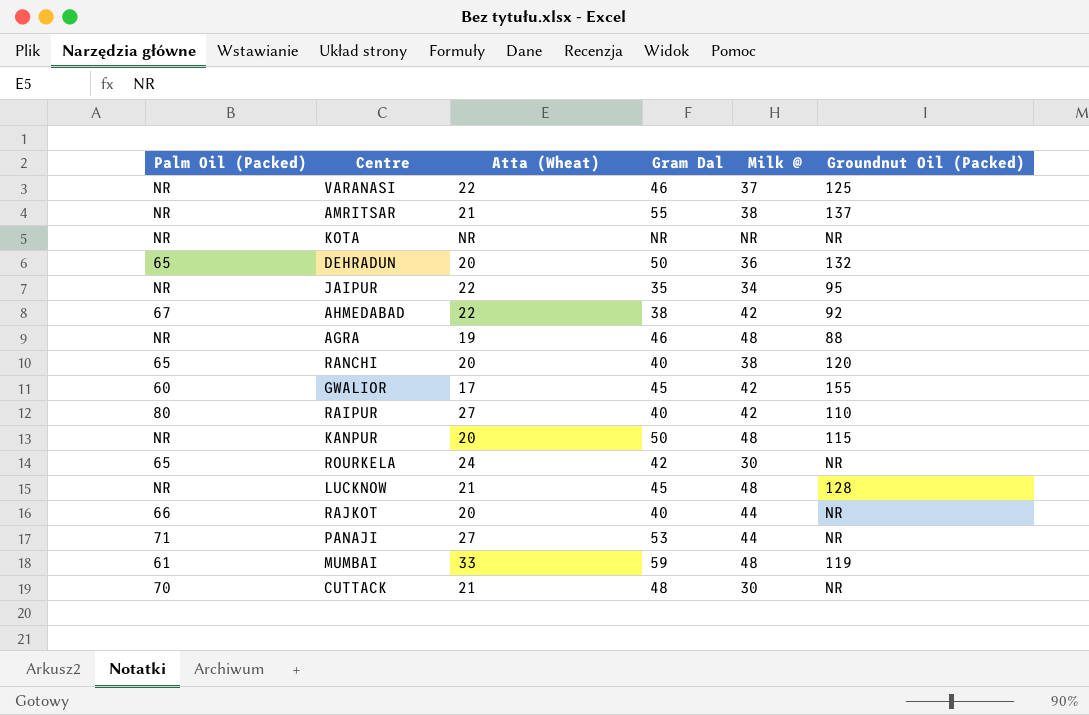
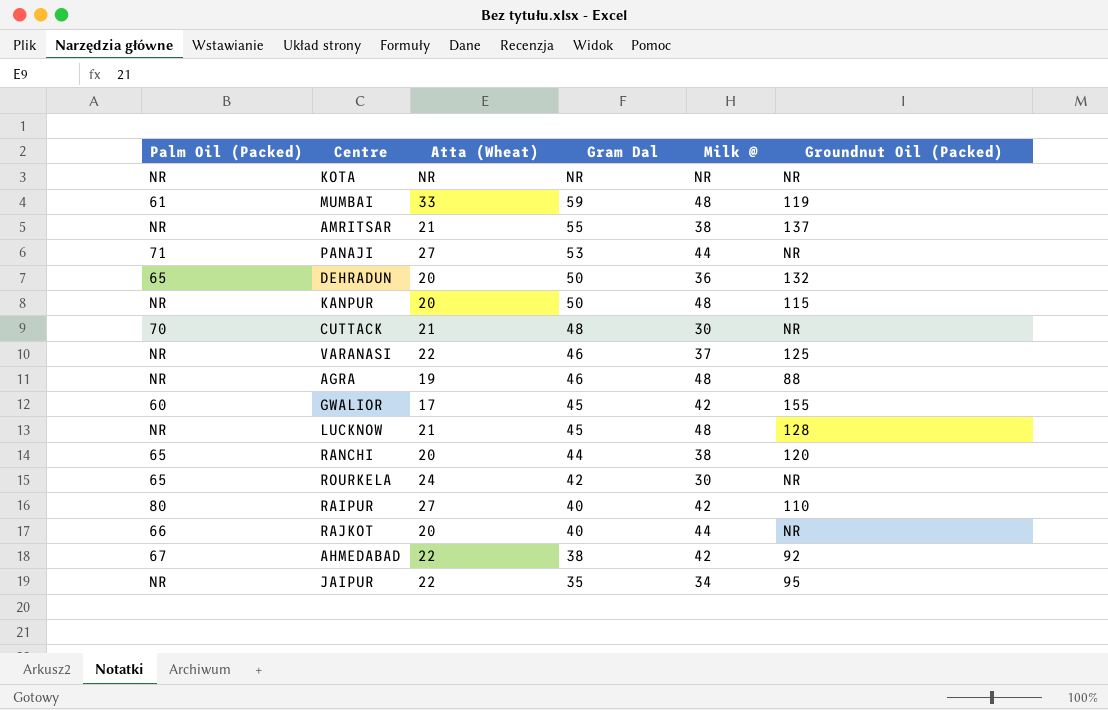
row order: none -> Gram Dal descending
RANCHI | Gram Dal: 40 -> 44

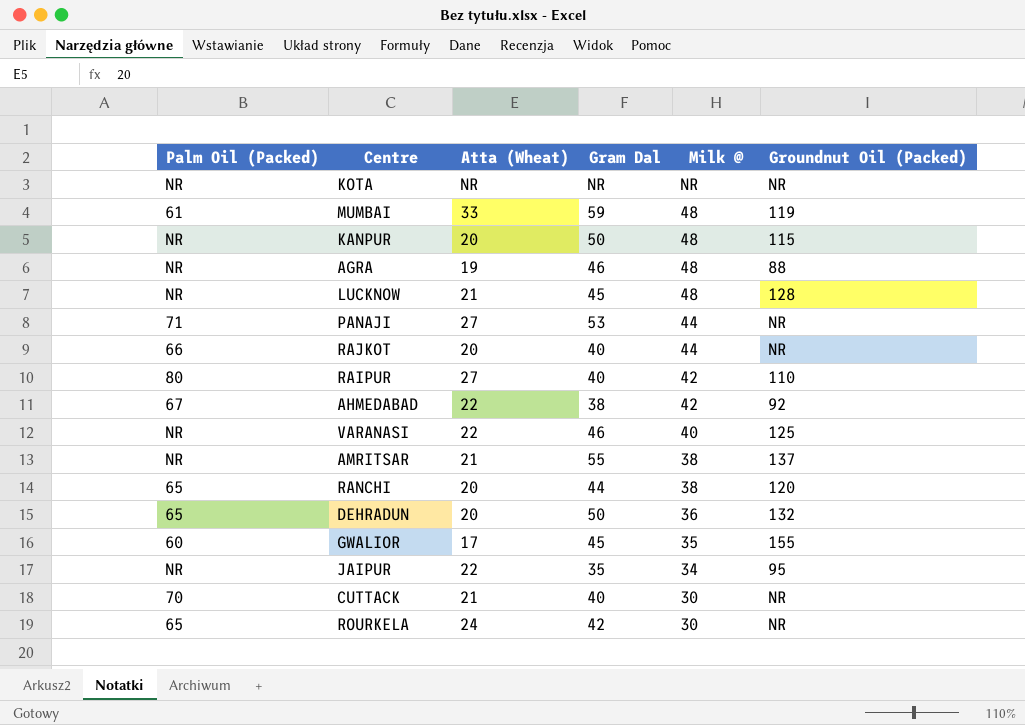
row order: Gram Dal descending -> Milk @ descending
VARANASI | Milk @: 37 -> 40
GWALIOR | Milk @: 42 -> 35
CUTTACK | Gram Dal: 48 -> 40

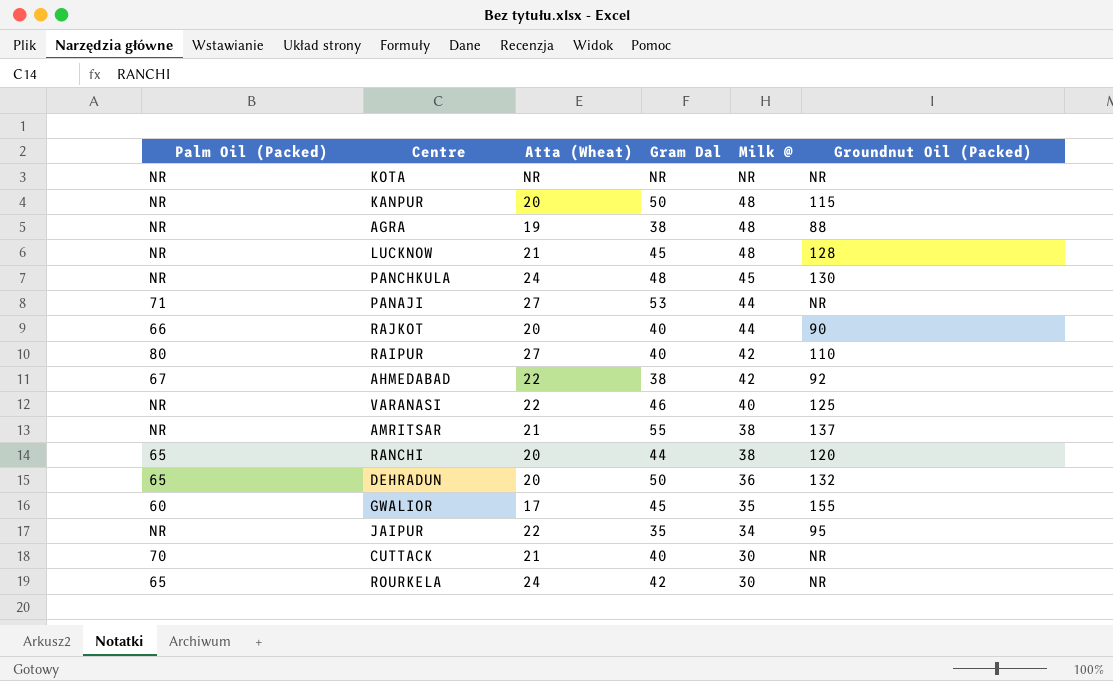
row MUMBAI: 61 | 33 | 59 | 48 | 119 -> none
AGRA | Gram Dal: 46 -> 38
row PANCHKULA: none -> NR | 24 | 48 | 45 | 130
RAJKOT | Groundnut Oil (Packed): NR -> 90

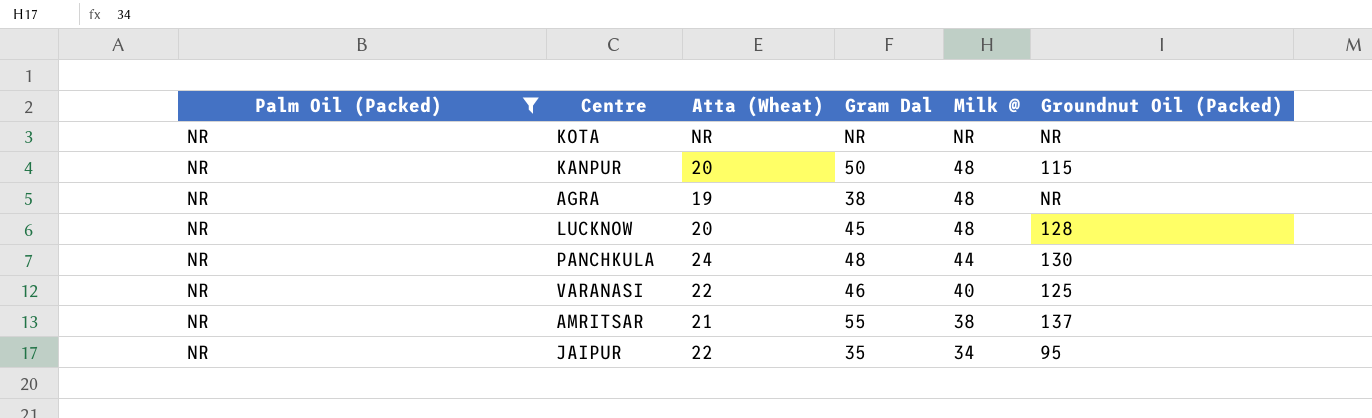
filter: none -> Palm Oil (Packed) = NR
AGRA | Groundnut Oil (Packed): 88 -> NR
LUCKNOW | Atta (Wheat): 21 -> 20
PANCHKULA | Milk @: 45 -> 44

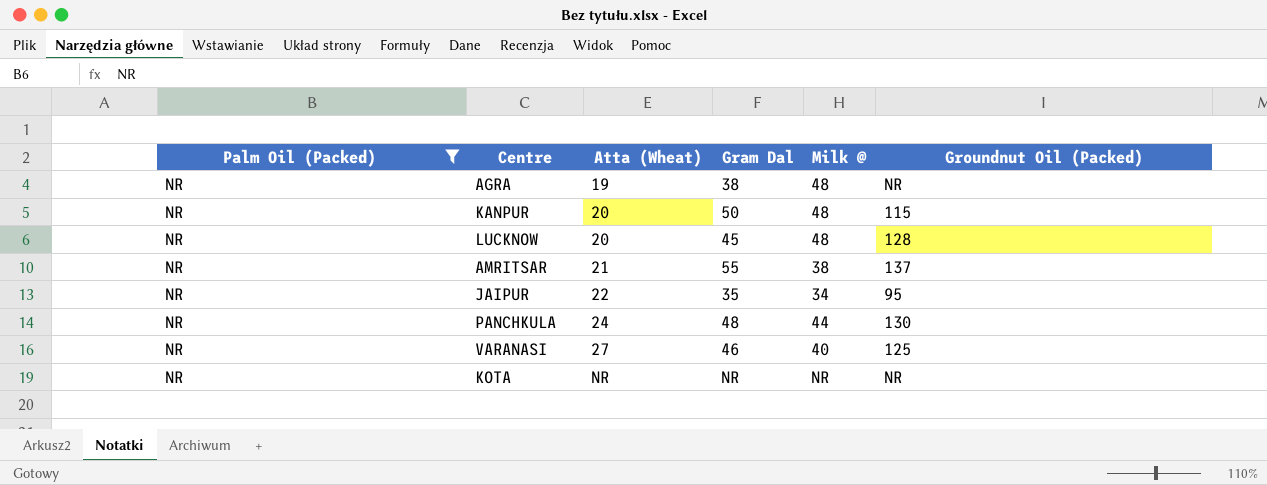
row order: Milk @ descending -> Atta (Wheat) ascending
VARANASI | Atta (Wheat): 22 -> 27

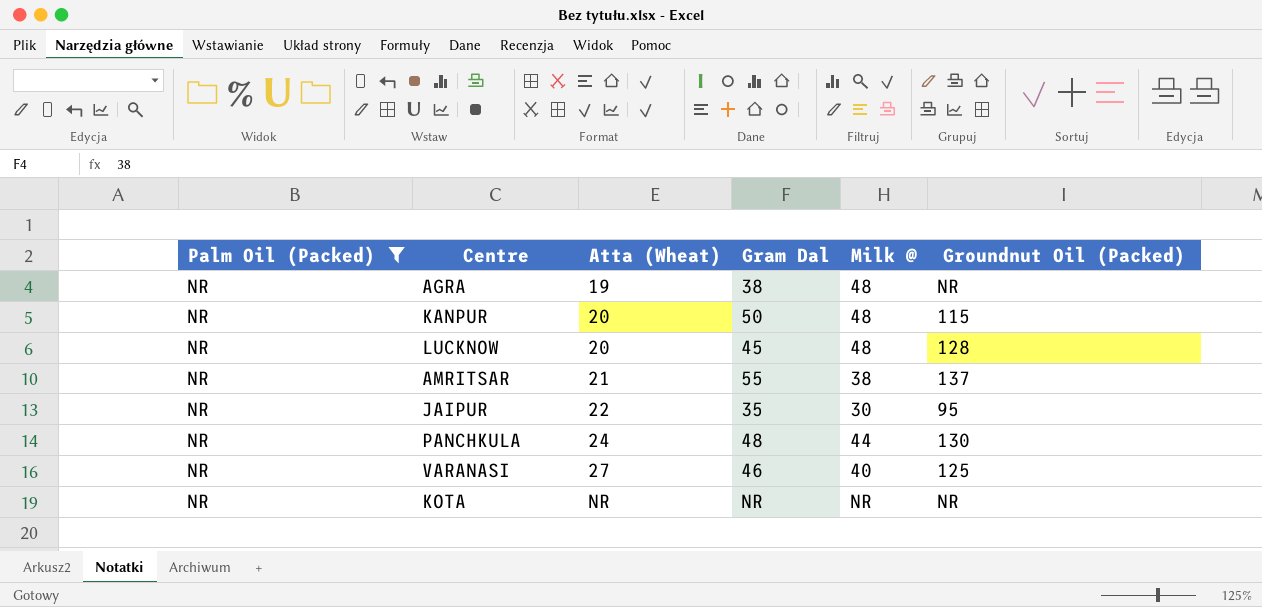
JAIPUR | Milk @: 34 -> 30

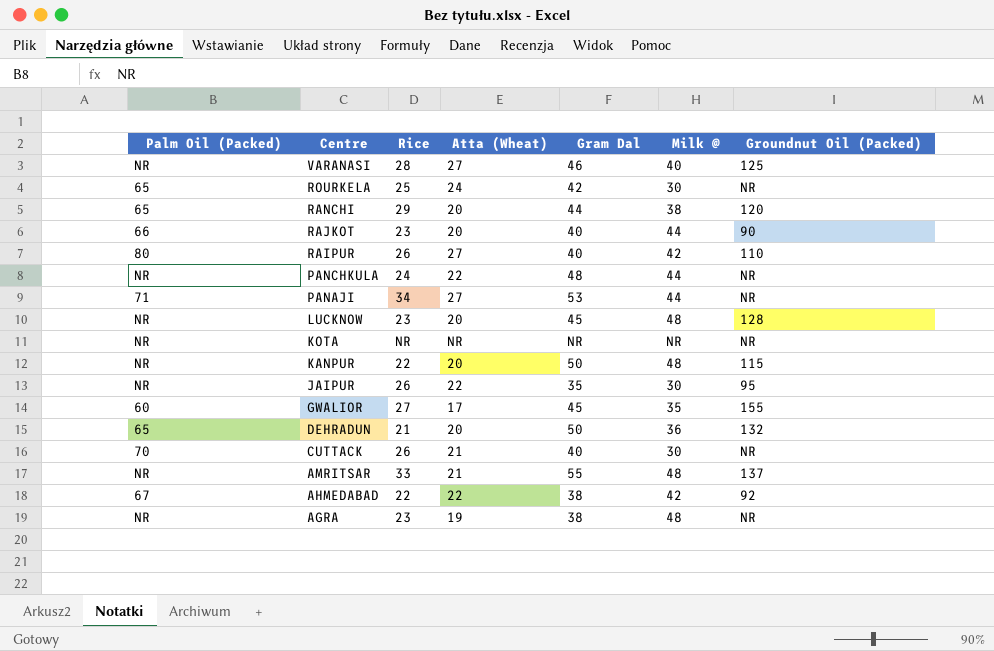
filter: Palm Oil (Packed) = NR -> none
row order: Atta (Wheat) ascending -> Centre descending
column Rice | position: none -> 3
PANCHKULA | Atta (Wheat): 24 -> 22
PANCHKULA | Groundnut Oil (Packed): 130 -> NR
AMRITSAR | Milk @: 38 -> 48

